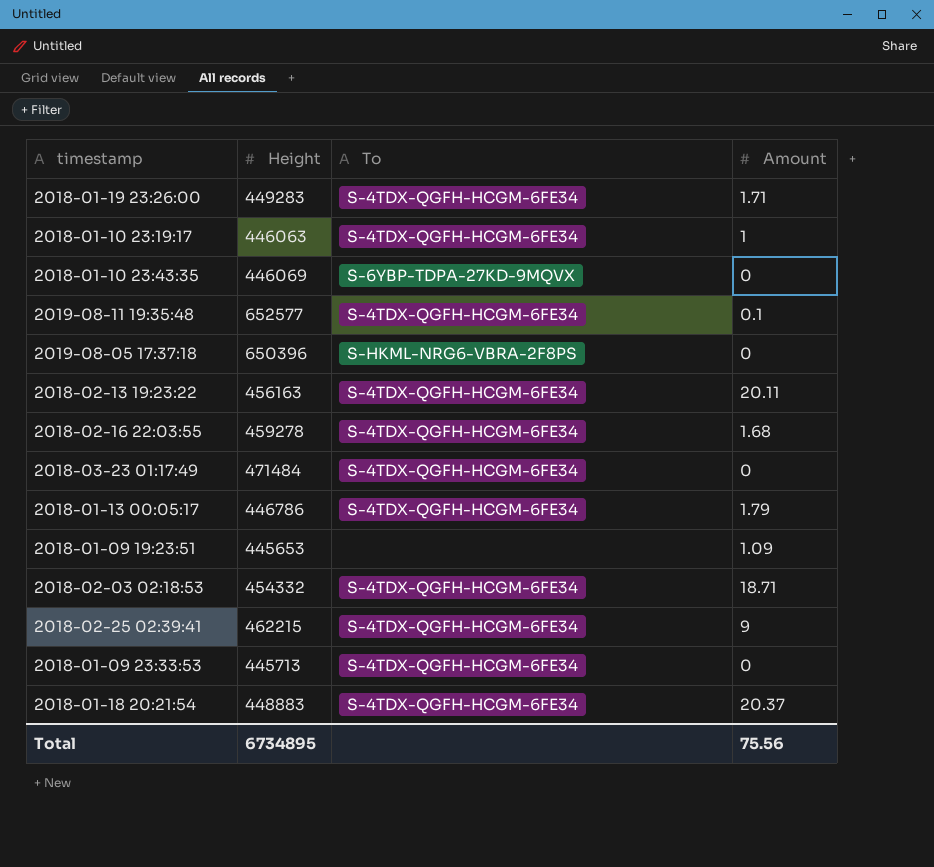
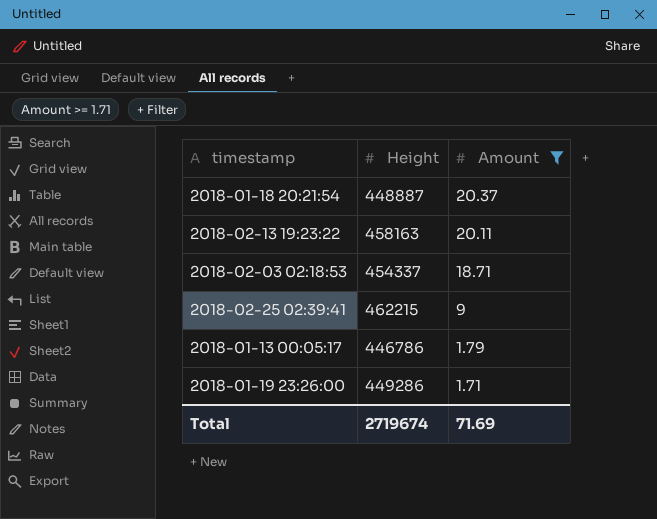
filter: none -> Amount >= 1.71
row order: none -> Amount descending
column To | position: 3 -> none
2018-01-18 20:21:54 | Height: 448883 -> 448887
2018-02-13 19:23:22 | Height: 456163 -> 458163
2018-02-03 02:18:53 | Height: 454332 -> 454337
2018-01-19 23:26:00 | Height: 449283 -> 449286
Total | Height: 6734895 -> 2719674
Total | Amount: 75.56 -> 71.69

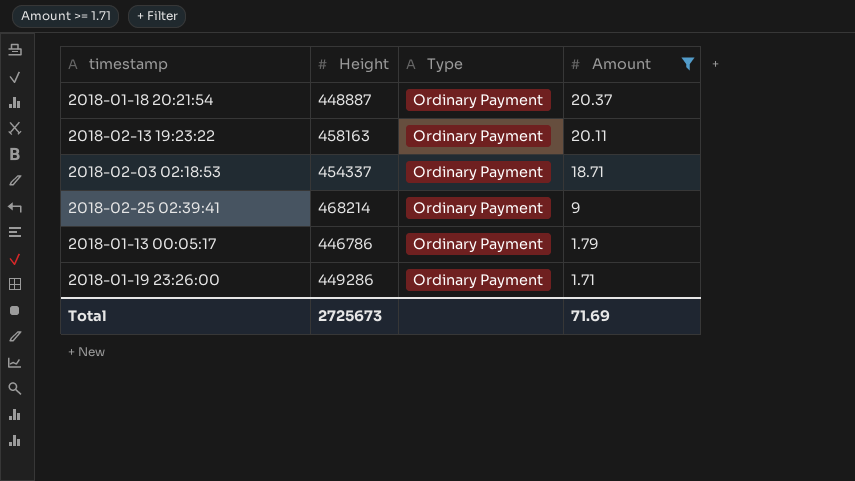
column Type | position: none -> 3
2018-02-25 02:39:41 | Height: 462215 -> 468214
Total | Height: 2719674 -> 2725673

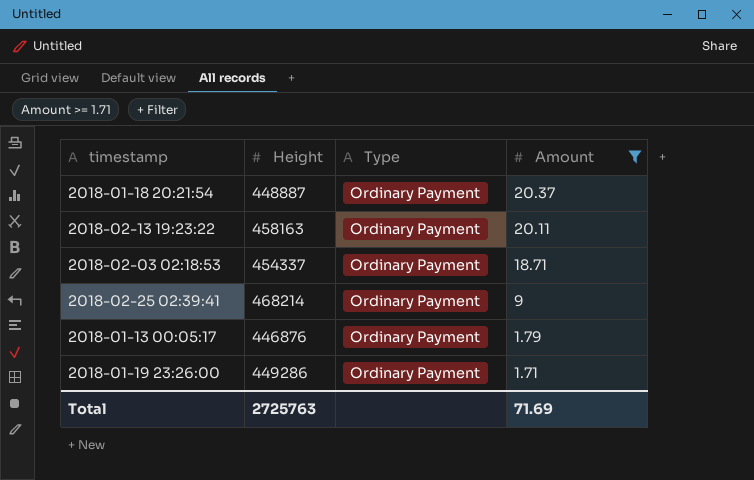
2018-01-13 00:05:17 | Height: 446786 -> 446876
Total | Height: 2725673 -> 2725763

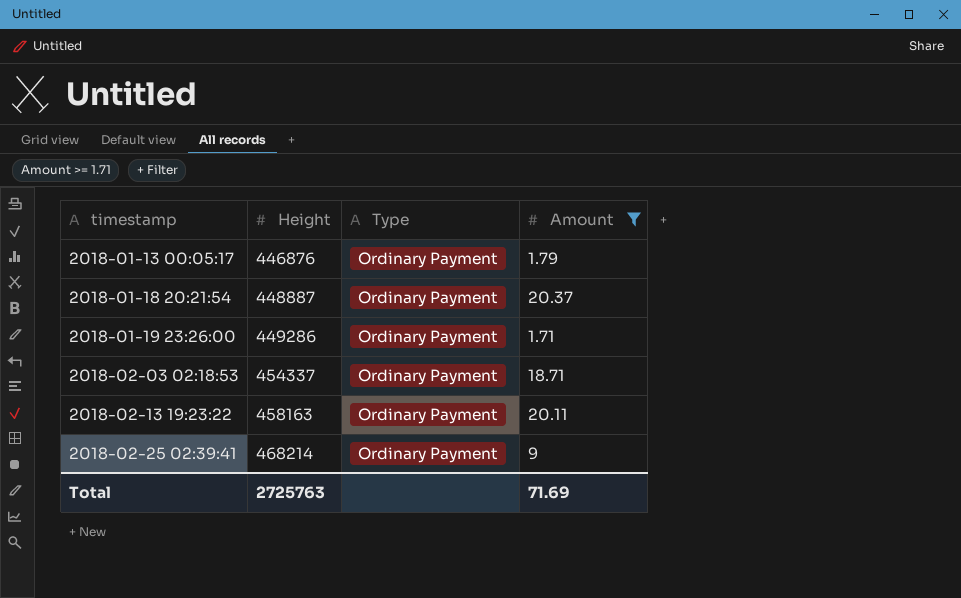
row order: Amount descending -> timestamp ascending

